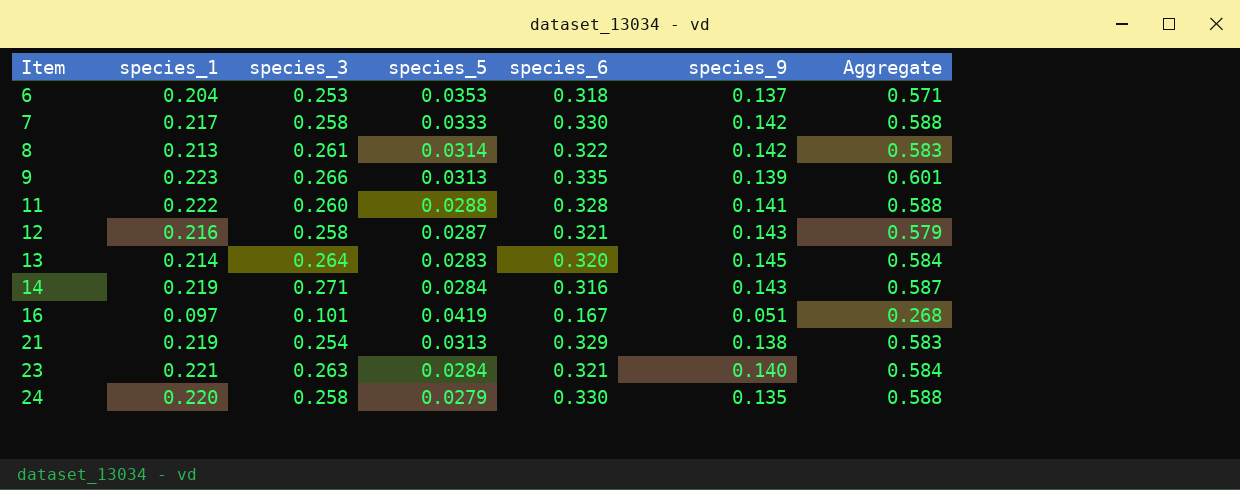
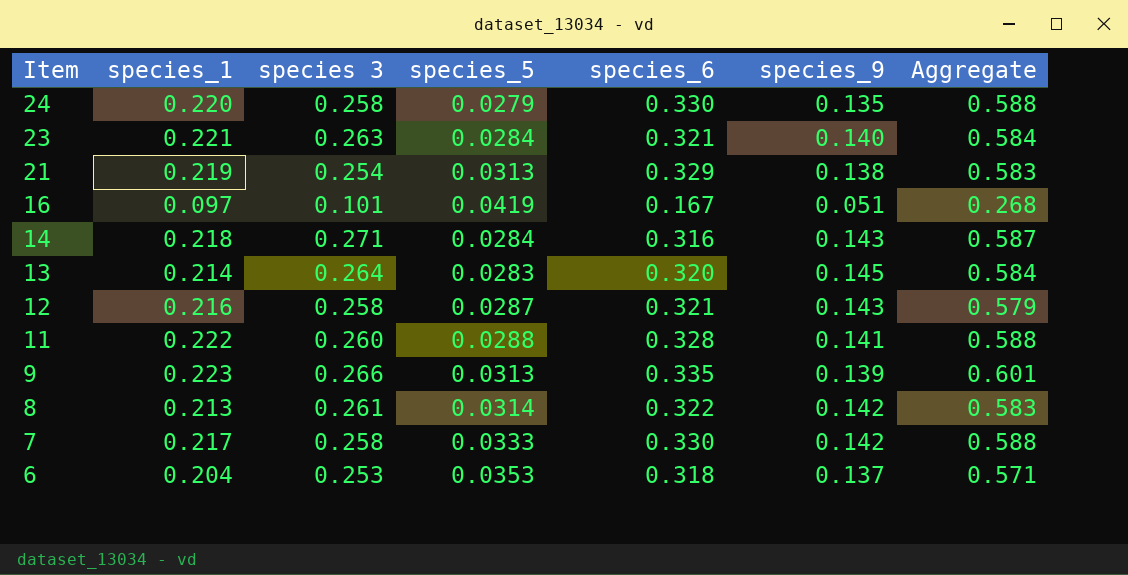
row order: Item ascending -> Item descending
column name: species_3 -> species 3
14 | species_1: 0.219 -> 0.218

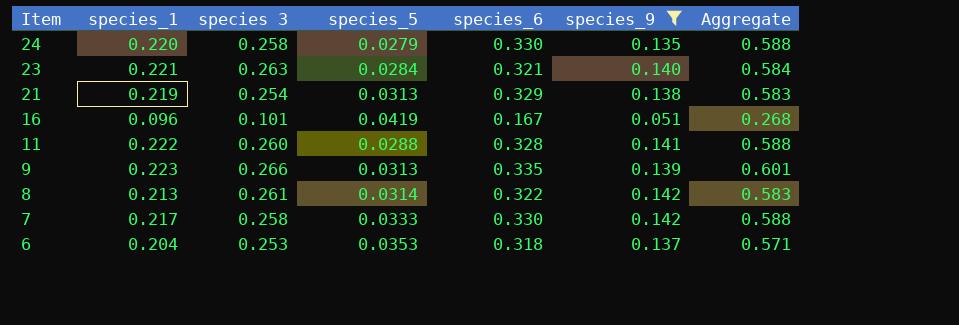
filter: none -> species_9 <= 0.142
16 | species_1: 0.097 -> 0.096

